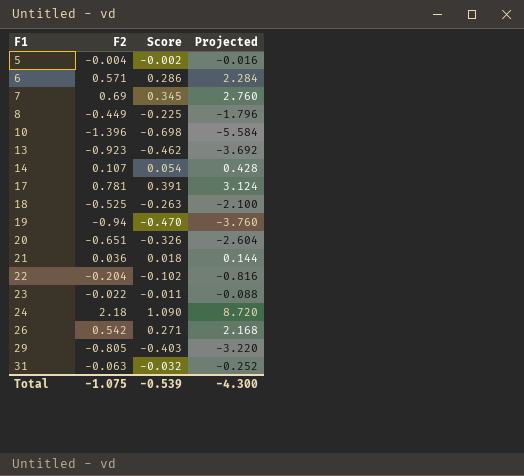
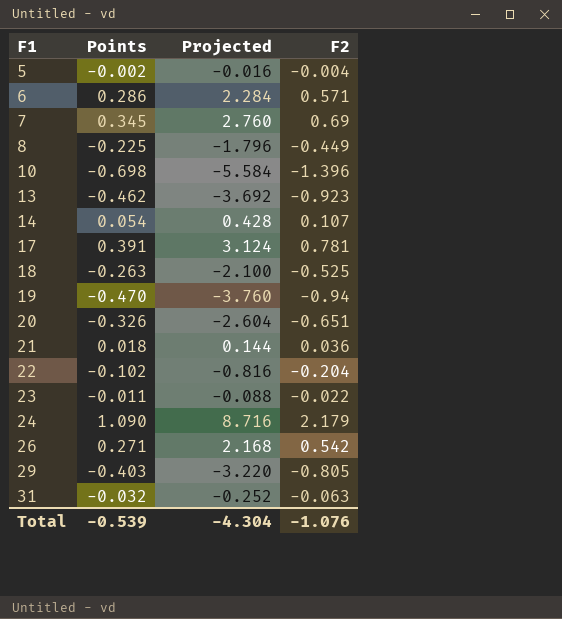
column name: Score -> Points
column F2 | position: 2 -> 4
24 | Projected: 8.720 -> 8.716
24 | F2: 2.18 -> 2.179
Total | Projected: -4.300 -> -4.304
Total | F2: -1.075 -> -1.076

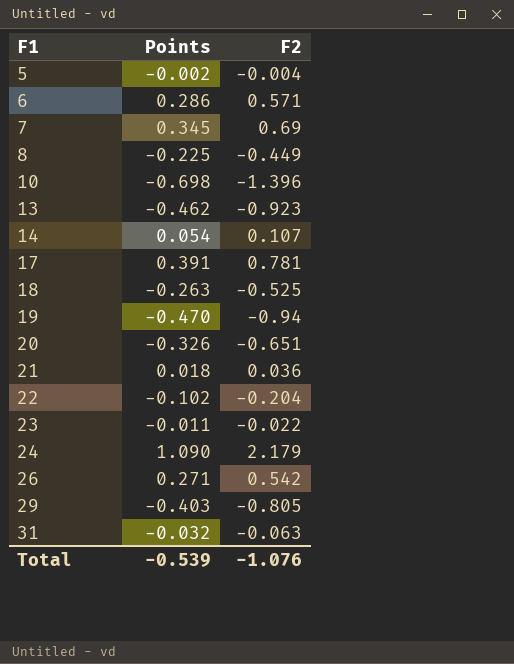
column Projected | formula: [F2] * 4 -> none

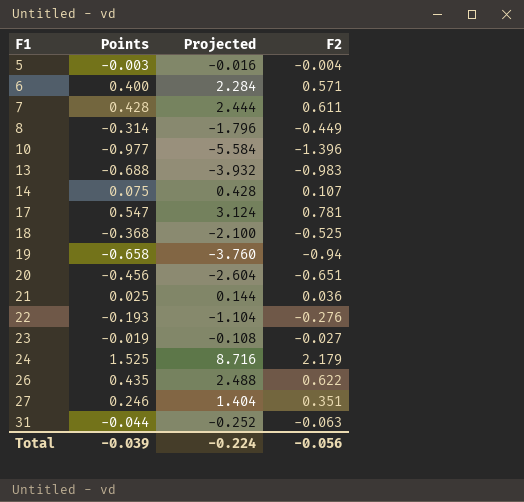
column Points | formula: [F2] * 0.5 -> [F2] * 0.7
column Projected | formula: none -> [F2] * 4
row 29: -0.403 | -0.805 -> none
7 | F2: 0.69 -> 0.611
13 | F2: -0.923 -> -0.983
22 | F2: -0.204 -> -0.276
23 | F2: -0.022 -> -0.027
26 | F2: 0.542 -> 0.622
row 27: none -> 0.246 | 1.404 | 0.351
Total | Points: -0.539 -> -0.039
Total | F2: -1.076 -> -0.056

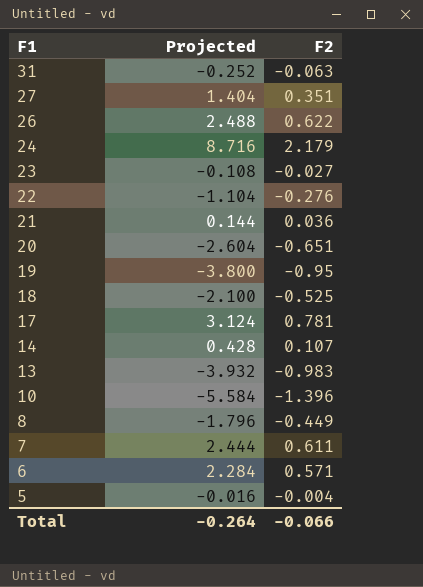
row order: F1 ascending -> F1 descending
column Points | formula: [F2] * 0.7 -> none
19 | Projected: -3.760 -> -3.800
19 | F2: -0.94 -> -0.95
Total | Projected: -0.224 -> -0.264
Total | F2: -0.056 -> -0.066

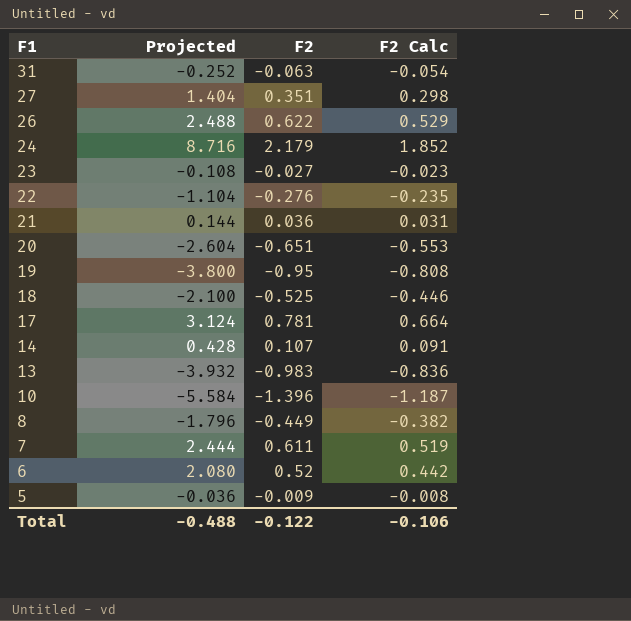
column F2 Calc | formula: none -> [F2] * 0.85
6 | Projected: 2.284 -> 2.080
6 | F2: 0.571 -> 0.52
5 | Projected: -0.016 -> -0.036
5 | F2: -0.004 -> -0.009
Total | Projected: -0.264 -> -0.488
Total | F2: -0.066 -> -0.122

